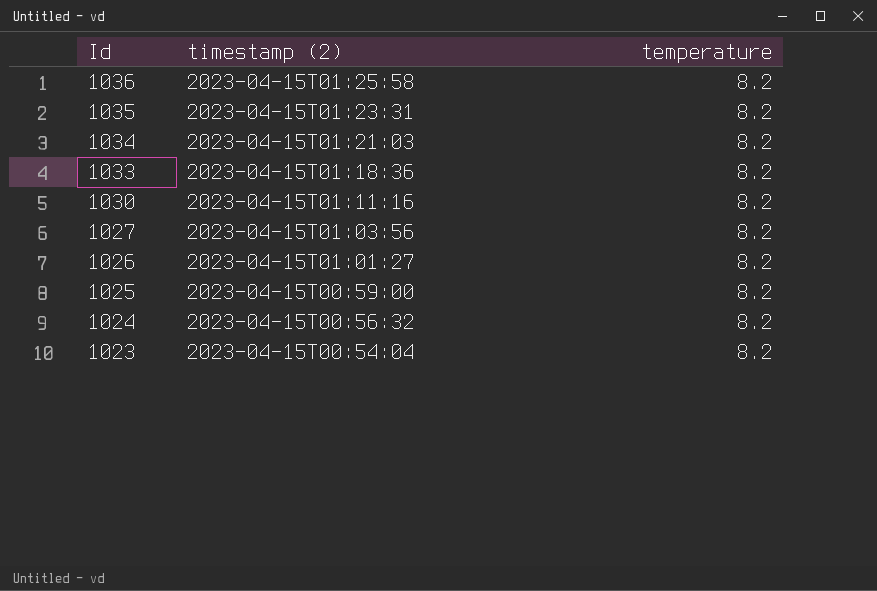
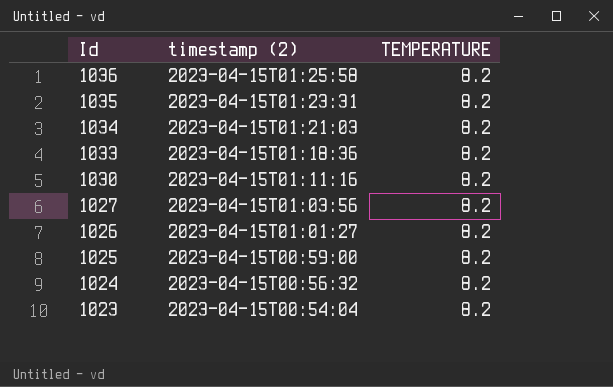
column name: temperature -> TEMPERATURE

